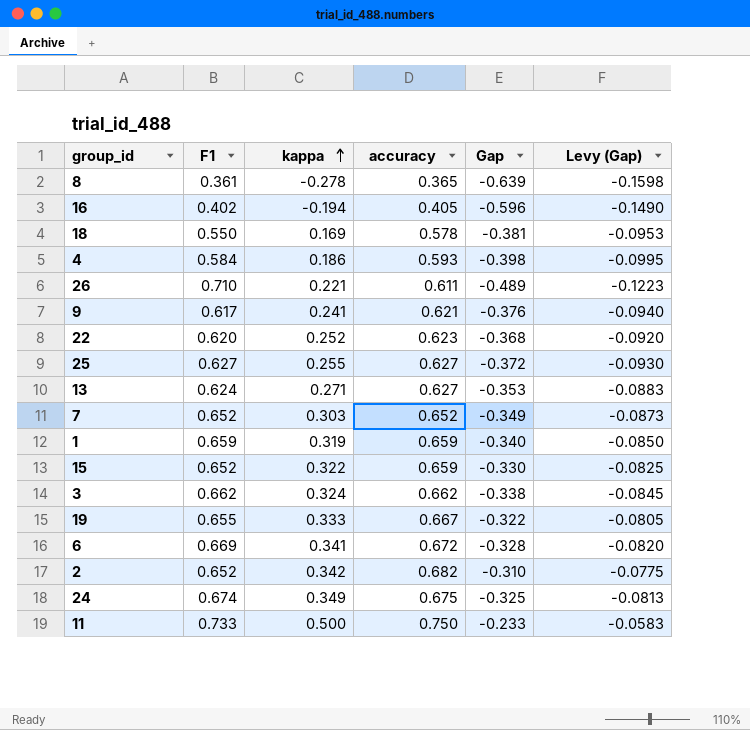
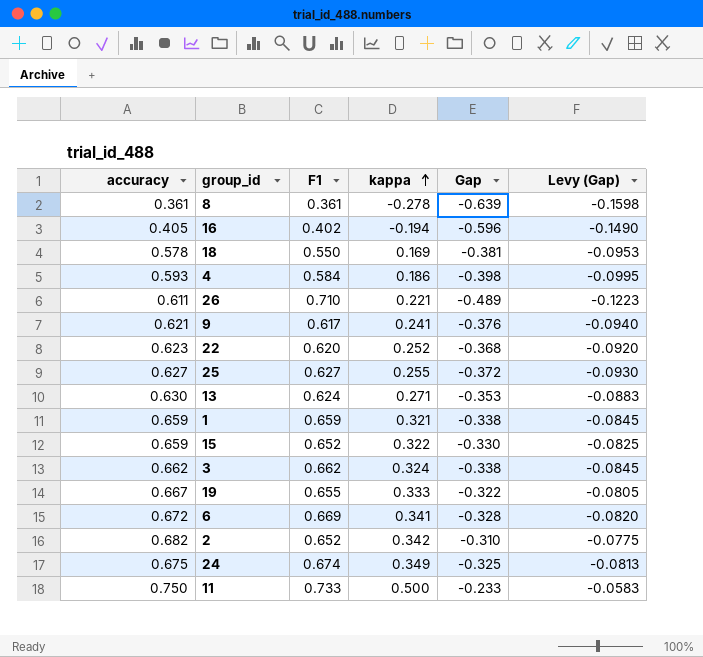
column accuracy | position: 4 -> 1
row 7: 0.652 | 0.303 | 0.652 | -0.349 | -0.0873 -> none
8 | accuracy: 0.365 -> 0.361
13 | accuracy: 0.627 -> 0.630
1 | kappa: 0.319 -> 0.321
1 | Gap: -0.340 -> -0.338
1 | Levy (Gap): -0.0850 -> -0.0845

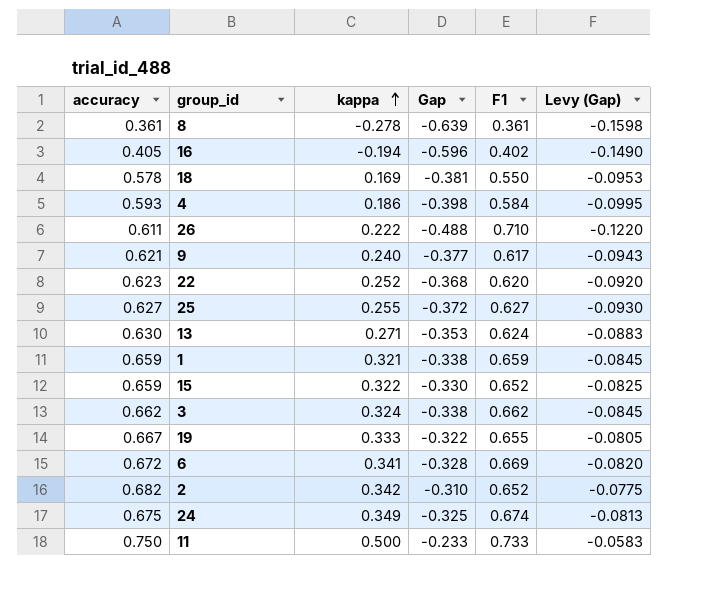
column F1 | position: 3 -> 5
26 | kappa: 0.221 -> 0.222
26 | Gap: -0.489 -> -0.488
26 | Levy (Gap): -0.1223 -> -0.1220
9 | kappa: 0.241 -> 0.240
9 | Gap: -0.376 -> -0.377
9 | Levy (Gap): -0.0940 -> -0.0943

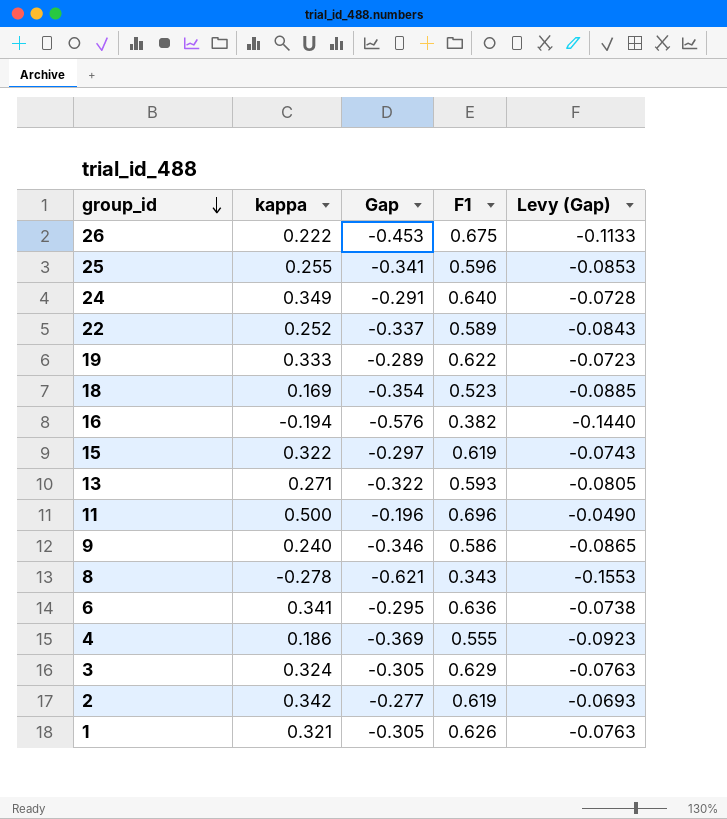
row order: kappa ascending -> group_id descending
column accuracy | position: 1 -> none
26 | Gap: -0.488 -> -0.453
26 | F1: 0.710 -> 0.675
26 | Levy (Gap): -0.1220 -> -0.1133
25 | Gap: -0.372 -> -0.341
25 | F1: 0.627 -> 0.596
25 | Levy (Gap): -0.0930 -> -0.0853
24 | Gap: -0.325 -> -0.291
24 | F1: 0.674 -> 0.640
24 | Levy (Gap): -0.0813 -> -0.0728
22 | Gap: -0.368 -> -0.337
22 | F1: 0.620 -> 0.589
22 | Levy (Gap): -0.0920 -> -0.0843
19 | Gap: -0.322 -> -0.289
19 | F1: 0.655 -> 0.622
19 | Levy (Gap): -0.0805 -> -0.0723
18 | Gap: -0.381 -> -0.354
18 | F1: 0.550 -> 0.523
18 | Levy (Gap): -0.0953 -> -0.0885
16 | Gap: -0.596 -> -0.576
16 | F1: 0.402 -> 0.382
16 | Levy (Gap): -0.1490 -> -0.1440
15 | Gap: -0.330 -> -0.297
15 | F1: 0.652 -> 0.619
15 | Levy (Gap): -0.0825 -> -0.0743
13 | Gap: -0.353 -> -0.322
13 | F1: 0.624 -> 0.593
13 | Levy (Gap): -0.0883 -> -0.0805
11 | Gap: -0.233 -> -0.196
11 | F1: 0.733 -> 0.696
11 | Levy (Gap): -0.0583 -> -0.0490
9 | Gap: -0.377 -> -0.346
9 | F1: 0.617 -> 0.586
9 | Levy (Gap): -0.0943 -> -0.0865
8 | Gap: -0.639 -> -0.621
8 | F1: 0.361 -> 0.343
8 | Levy (Gap): -0.1598 -> -0.1553
6 | Gap: -0.328 -> -0.295
6 | F1: 0.669 -> 0.636
6 | Levy (Gap): -0.0820 -> -0.0738
4 | Gap: -0.398 -> -0.369
4 | F1: 0.584 -> 0.555
4 | Levy (Gap): -0.0995 -> -0.0923
3 | Gap: -0.338 -> -0.305
3 | F1: 0.662 -> 0.629
3 | Levy (Gap): -0.0845 -> -0.0763
2 | Gap: -0.310 -> -0.277
2 | F1: 0.652 -> 0.619
2 | Levy (Gap): -0.0775 -> -0.0693
1 | Gap: -0.338 -> -0.305
1 | F1: 0.659 -> 0.626
1 | Levy (Gap): -0.0845 -> -0.0763

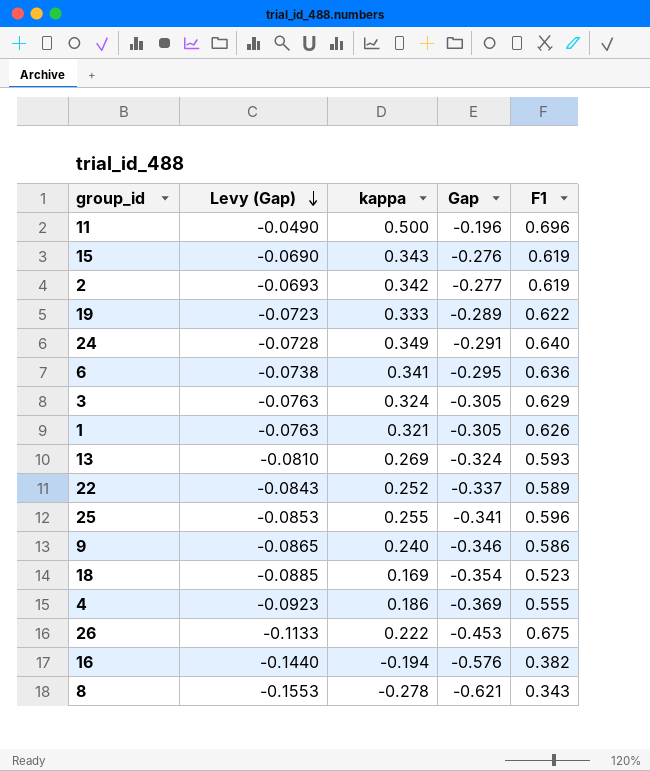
row order: group_id descending -> Levy (Gap) descending
column Levy (Gap) | position: 5 -> 2
15 | Levy (Gap): -0.0743 -> -0.0690
15 | kappa: 0.322 -> 0.343
15 | Gap: -0.297 -> -0.276
13 | Levy (Gap): -0.0805 -> -0.0810
13 | kappa: 0.271 -> 0.269
13 | Gap: -0.322 -> -0.324

